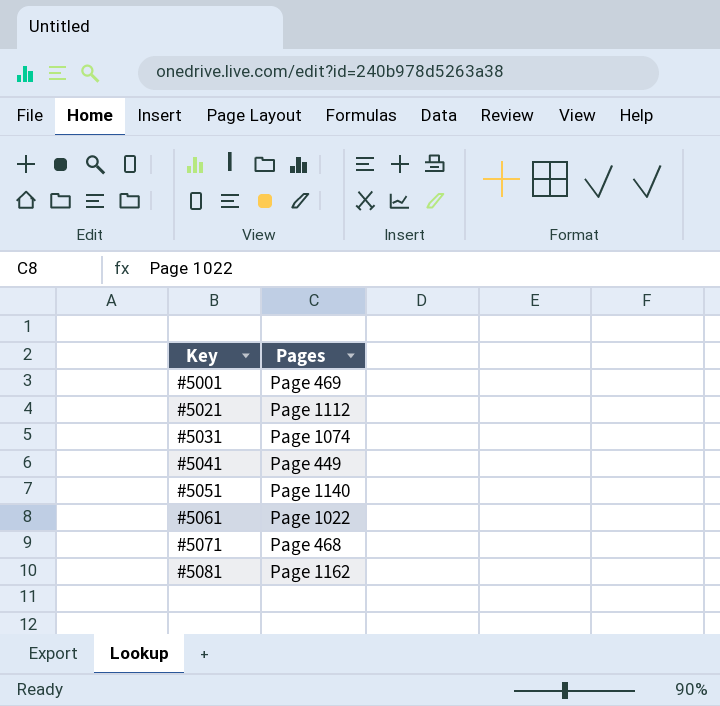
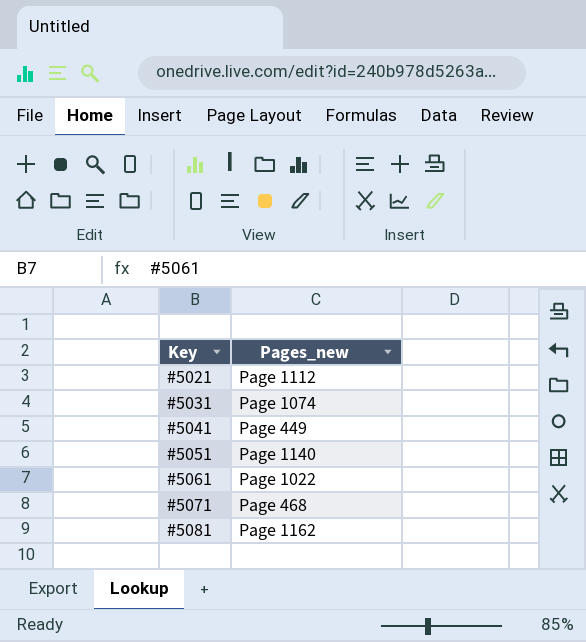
column name: Pages -> Pages_new
row #5001: Page 469 -> none

